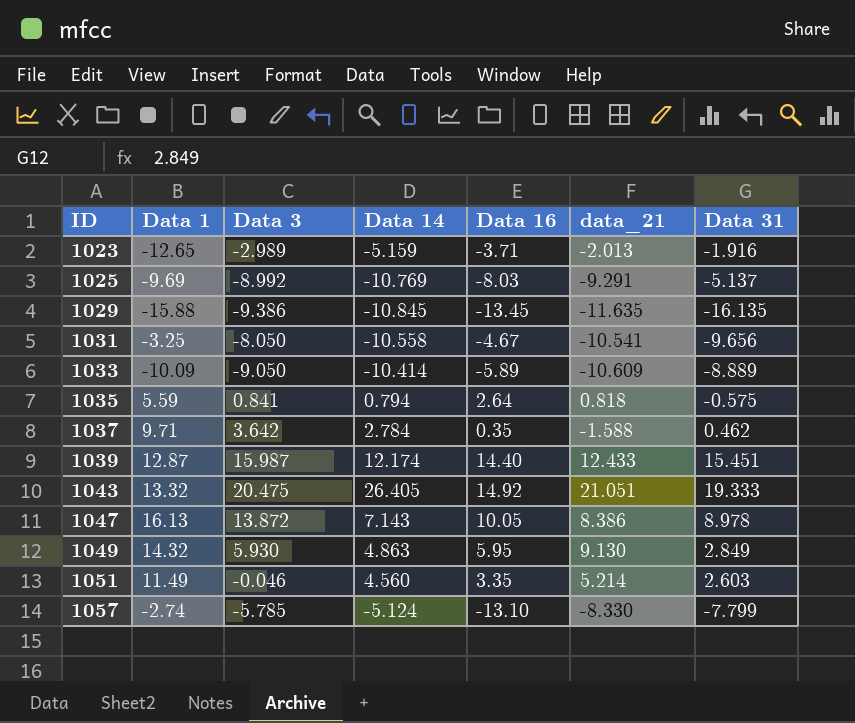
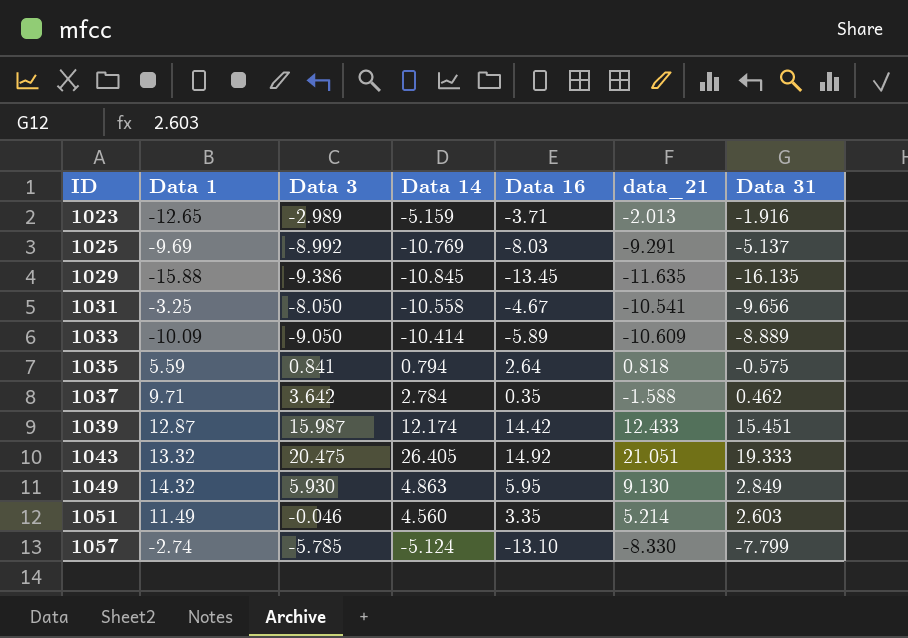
row 1047: 16.13 | 13.872 | 7.143 | 10.05 | 8.386 | 8.978 -> none
1039 | Data 16: 14.40 -> 14.42

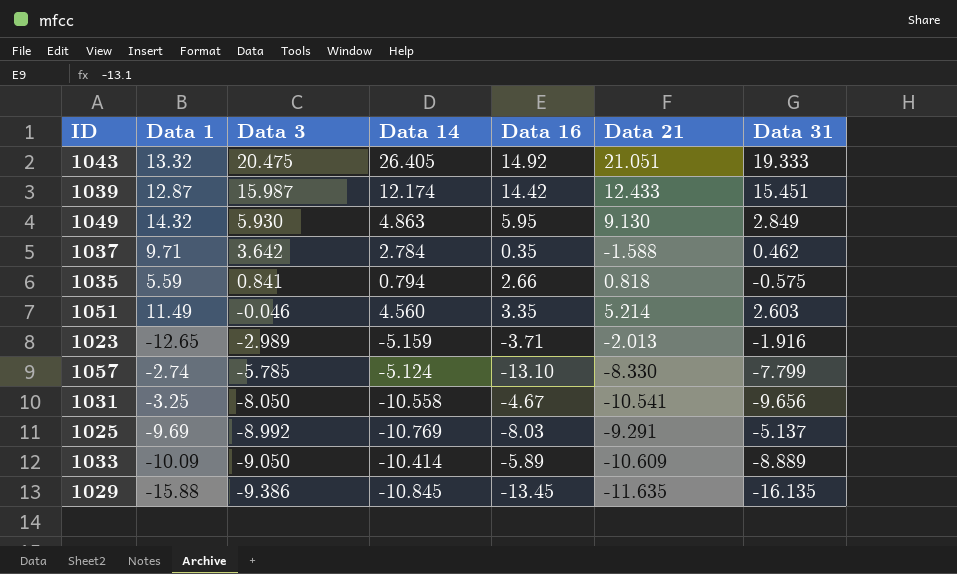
row order: ID ascending -> Data 3 descending
column name: data_21 -> Data 21
1035 | Data 16: 2.64 -> 2.66

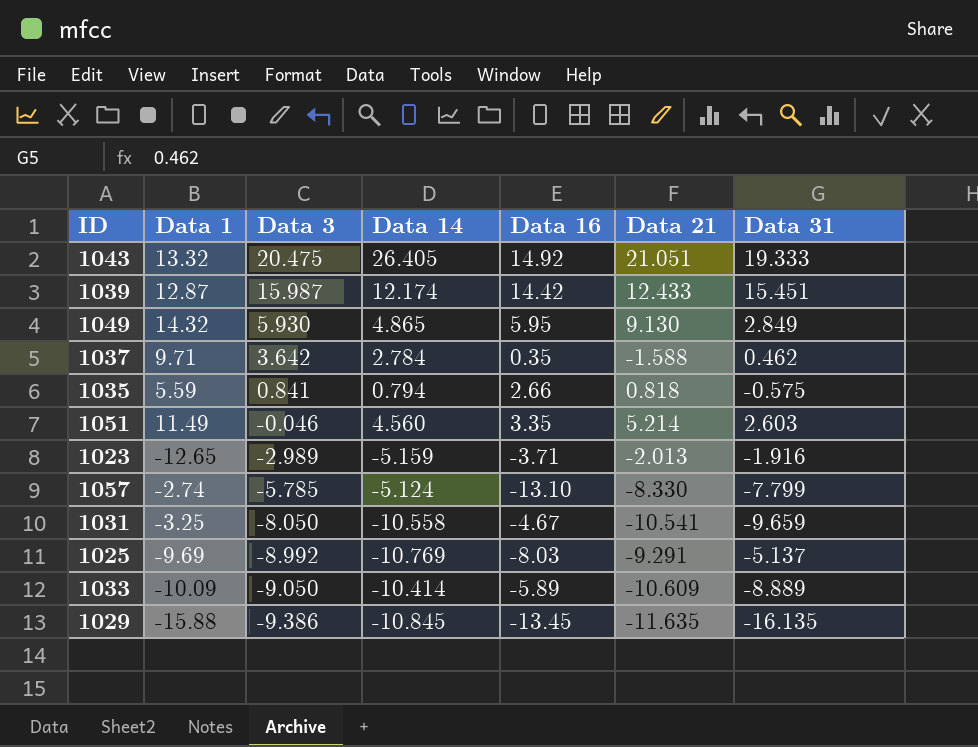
1049 | Data 14: 4.863 -> 4.865
1031 | Data 31: -9.656 -> -9.659

